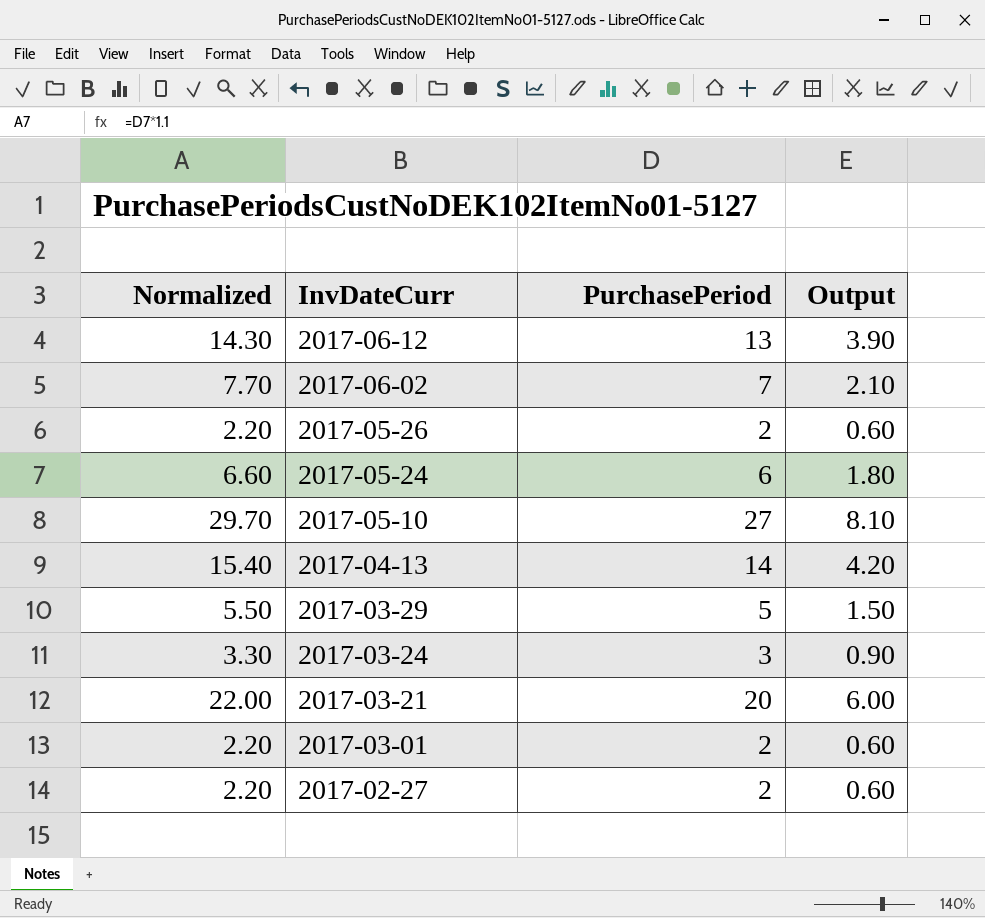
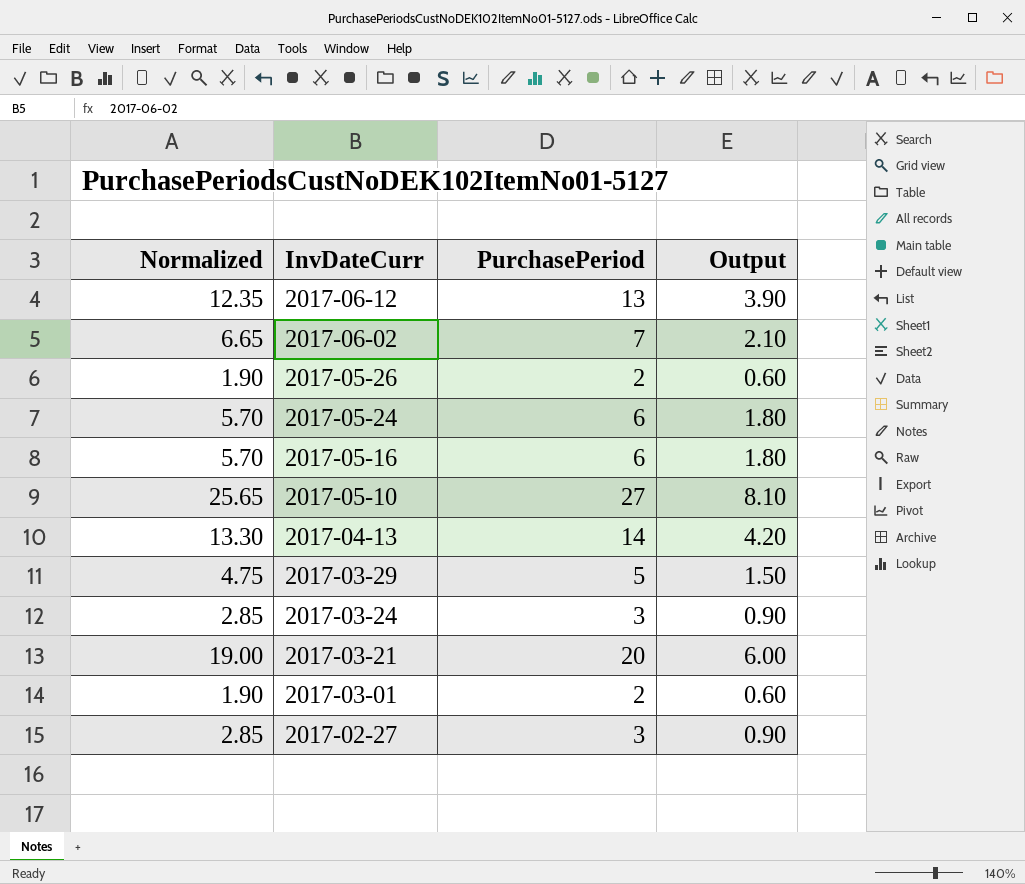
column Normalized | formula: [PurchasePeriod] * 1.1 -> [PurchasePeriod] * 0.95
row 2017-05-16: none -> 5.70 | 6 | 1.80
2017-02-27 | PurchasePeriod: 2 -> 3
2017-02-27 | Output: 0.60 -> 0.90

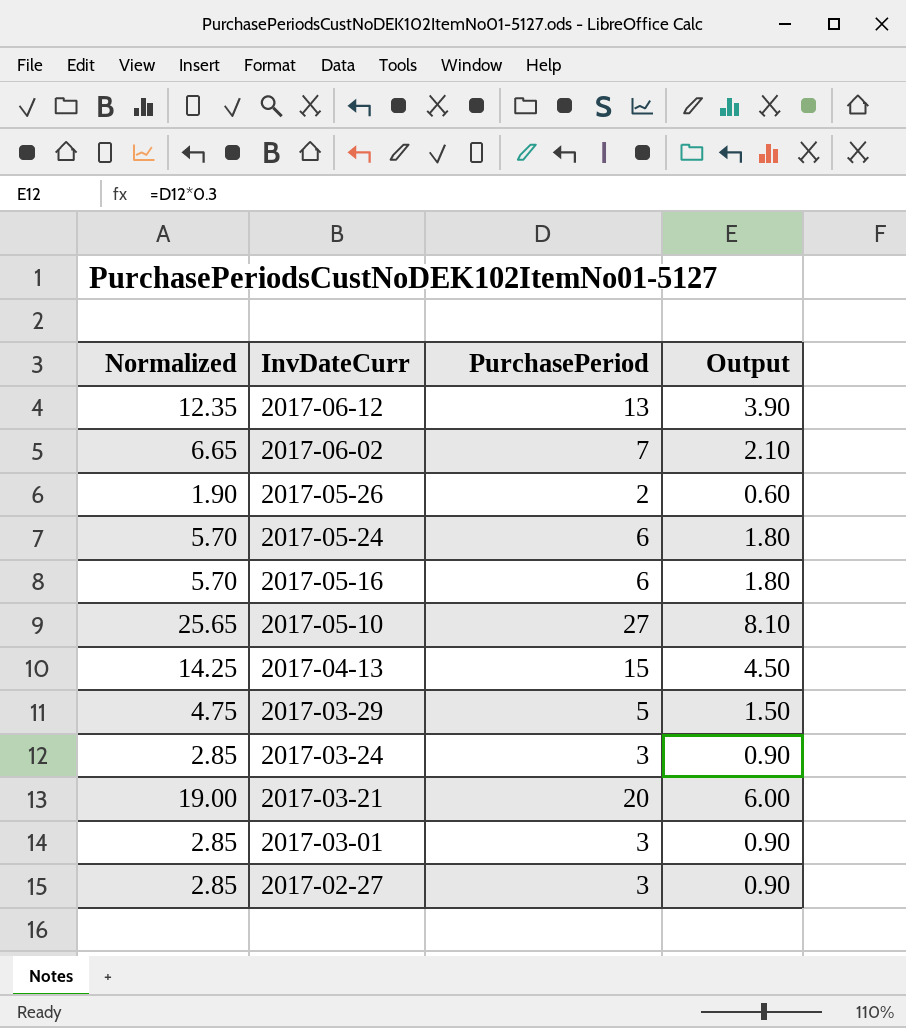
2017-04-13 | Normalized: 13.30 -> 14.25
2017-04-13 | PurchasePeriod: 14 -> 15
2017-04-13 | Output: 4.20 -> 4.50
2017-03-01 | Normalized: 1.90 -> 2.85
2017-03-01 | PurchasePeriod: 2 -> 3
2017-03-01 | Output: 0.60 -> 0.90

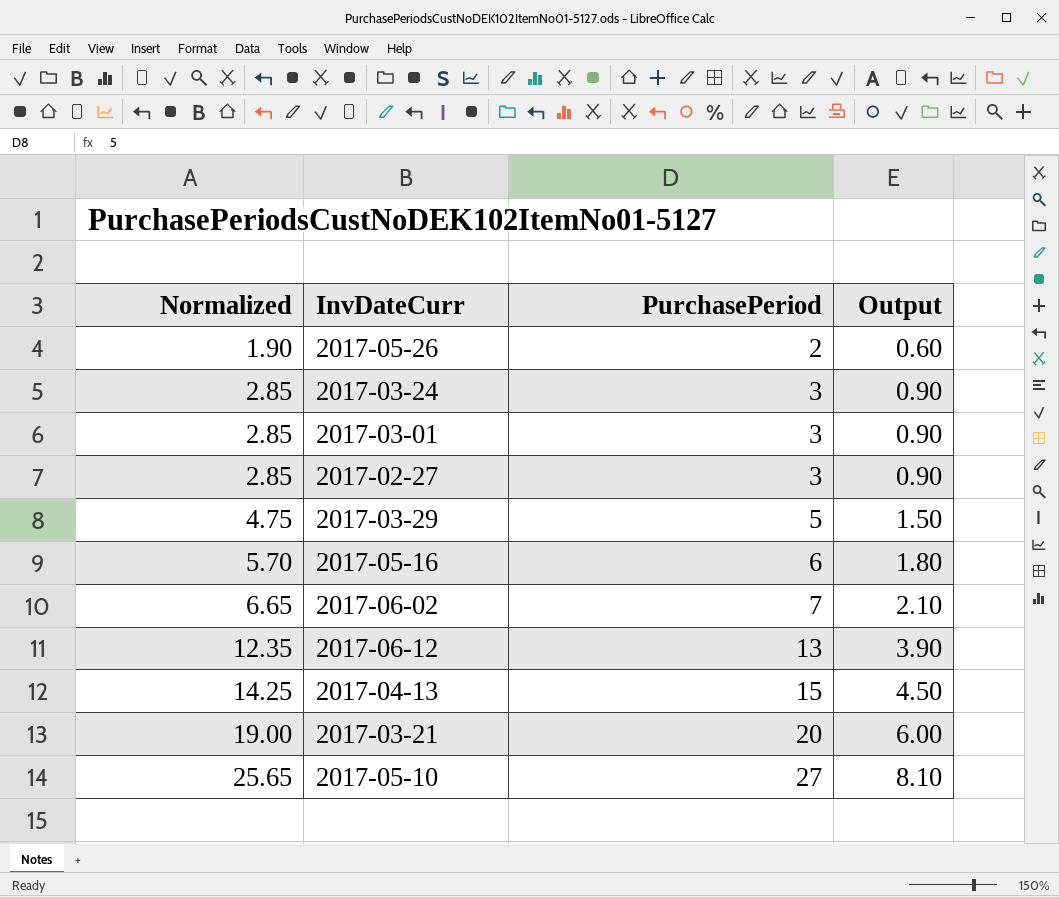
row order: InvDateCurr descending -> Normalized ascending
row 2017-05-24: 5.70 | 6 | 1.80 -> none

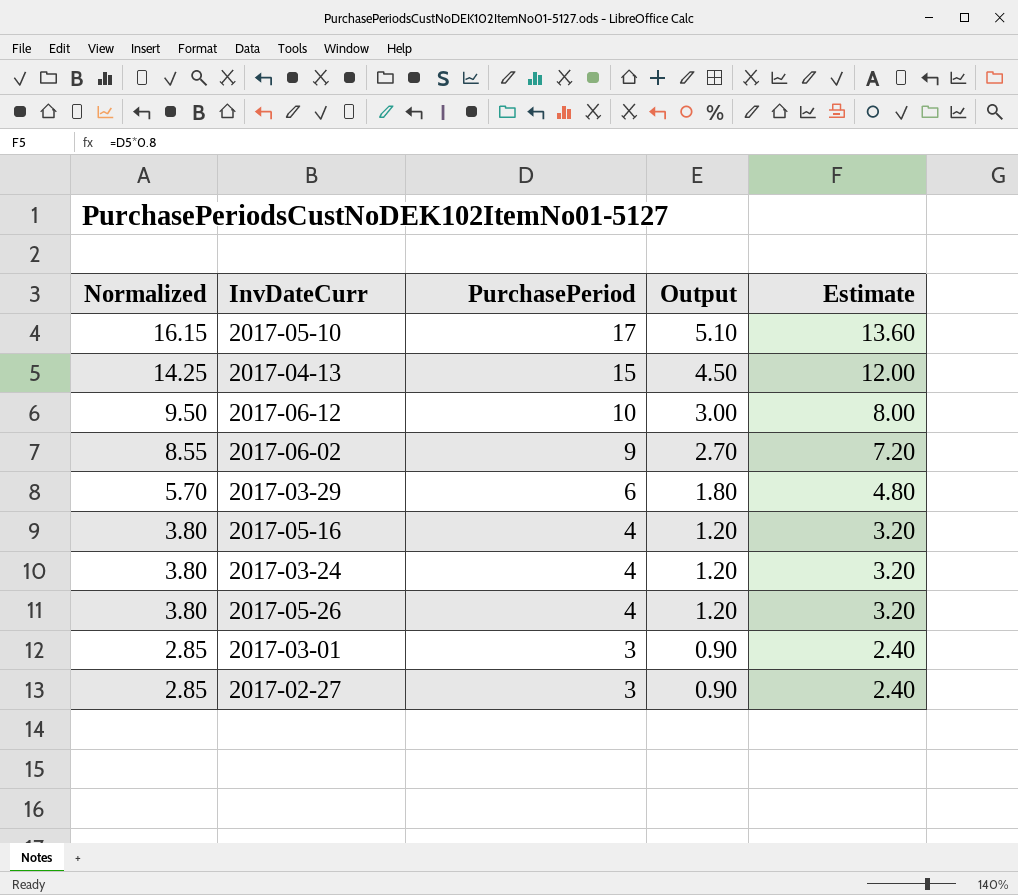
row order: Normalized ascending -> Normalized descending
column Estimate | formula: none -> [PurchasePeriod] * 0.8
row 2017-03-21: 19.00 | 20 | 6.00 -> none
2017-05-10 | Normalized: 25.65 -> 16.15
2017-05-10 | PurchasePeriod: 27 -> 17
2017-05-10 | Output: 8.10 -> 5.10
2017-06-12 | Normalized: 12.35 -> 9.50
2017-06-12 | PurchasePeriod: 13 -> 10
2017-06-12 | Output: 3.90 -> 3.00
2017-06-02 | Normalized: 6.65 -> 8.55
2017-06-02 | PurchasePeriod: 7 -> 9
2017-06-02 | Output: 2.10 -> 2.70
2017-03-29 | Normalized: 4.75 -> 5.70
2017-03-29 | PurchasePeriod: 5 -> 6
2017-03-29 | Output: 1.50 -> 1.80
2017-05-16 | Normalized: 5.70 -> 3.80
2017-05-16 | PurchasePeriod: 6 -> 4
2017-05-16 | Output: 1.80 -> 1.20
2017-03-24 | Normalized: 2.85 -> 3.80
2017-03-24 | PurchasePeriod: 3 -> 4
2017-03-24 | Output: 0.90 -> 1.20
2017-05-26 | Normalized: 1.90 -> 3.80
2017-05-26 | PurchasePeriod: 2 -> 4
2017-05-26 | Output: 0.60 -> 1.20

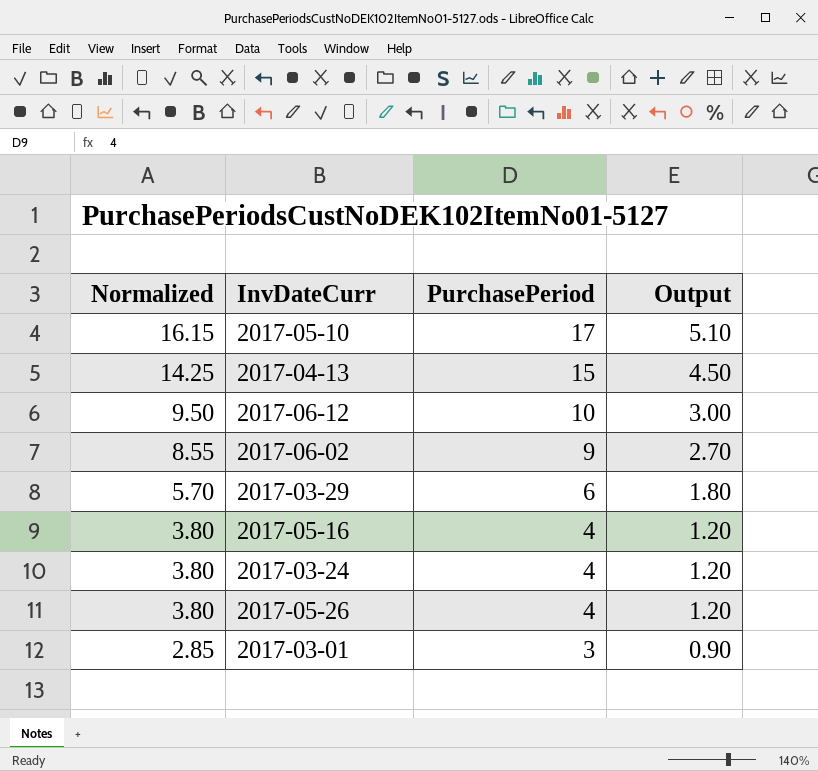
column Estimate | formula: [PurchasePeriod] * 0.8 -> none
row 2017-02-27: 2.85 | 3 | 0.90 | 2.40 -> none

